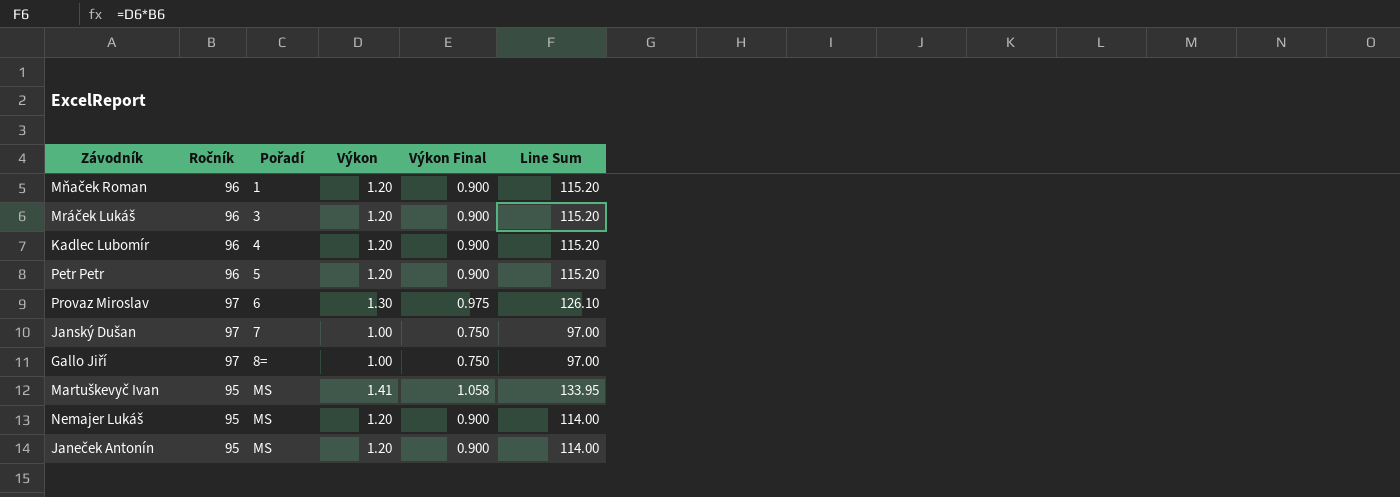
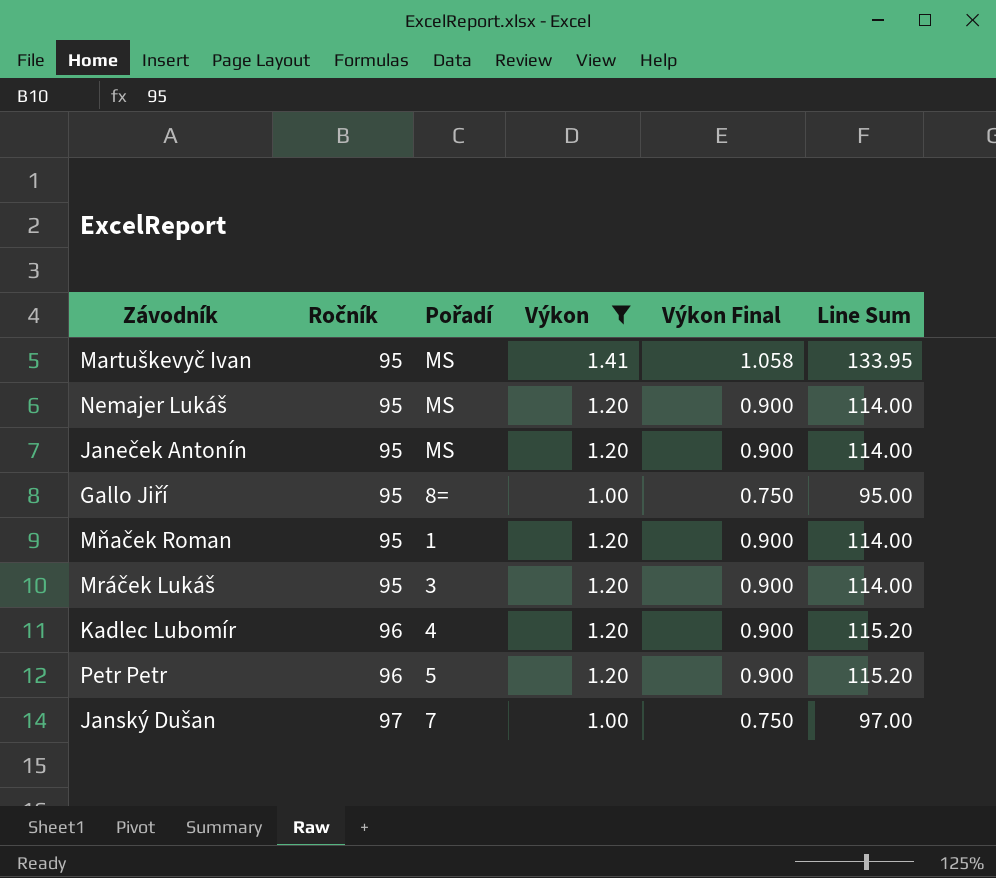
filter: none -> Výkon != 1.30
row order: Pořadí ascending -> Ročník ascending
Gallo Jiří | Ročník: 97 -> 95
Gallo Jiří | Line Sum: 97.00 -> 95.00
Mňaček Roman | Ročník: 96 -> 95
Mňaček Roman | Line Sum: 115.20 -> 114.00
Mráček Lukáš | Ročník: 96 -> 95
Mráček Lukáš | Line Sum: 115.20 -> 114.00

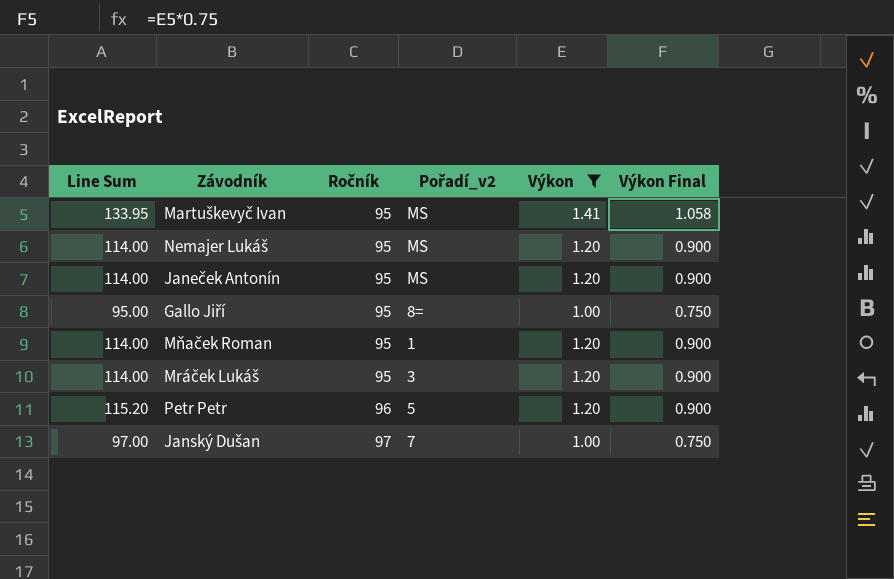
column Line Sum | position: 6 -> 1
column name: Pořadí -> Pořadí_v2
row Kadlec Lubomír: 96 | 4 | 1.20 | 0.900 | 115.20 -> none

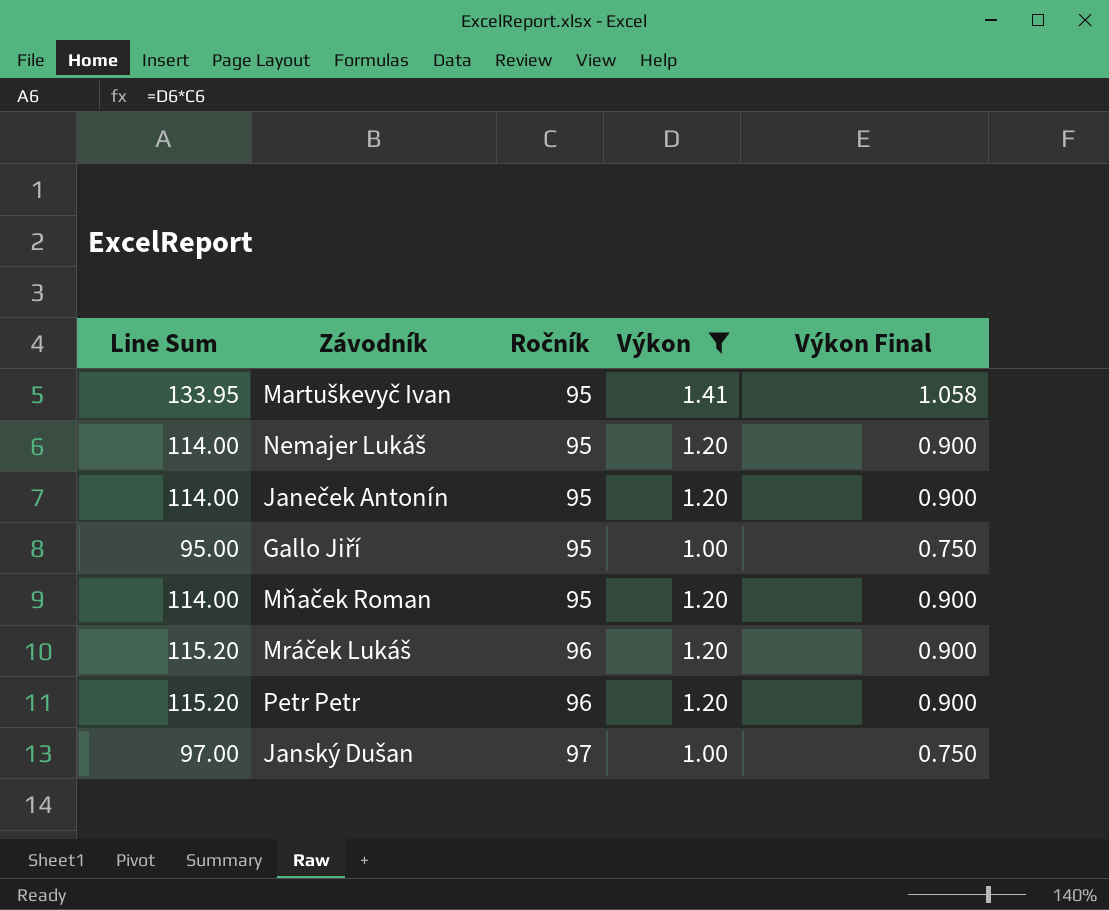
column Pořadí_v2 | position: 4 -> none
Mráček Lukáš | Line Sum: 114.00 -> 115.20
Mráček Lukáš | Ročník: 95 -> 96

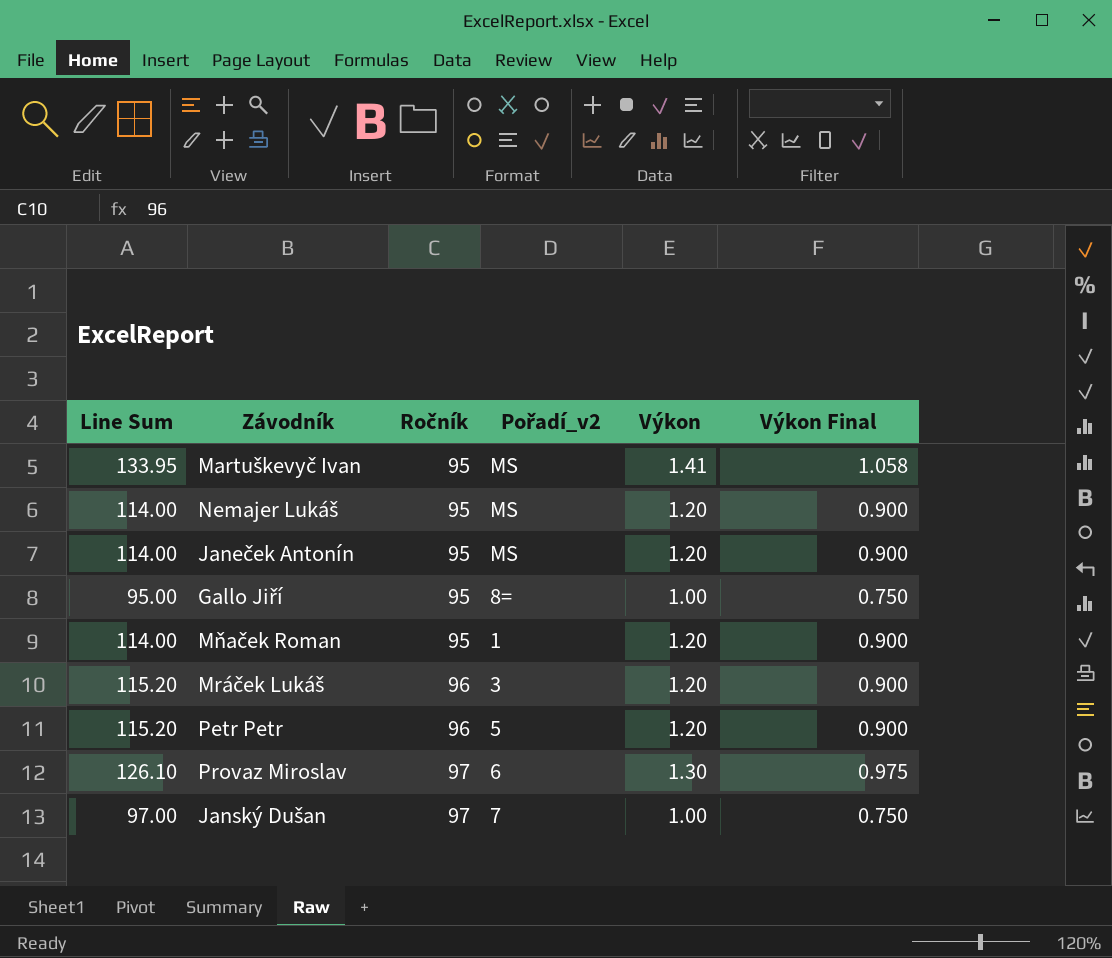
filter: Výkon != 1.30 -> none
column Pořadí_v2 | position: none -> 4

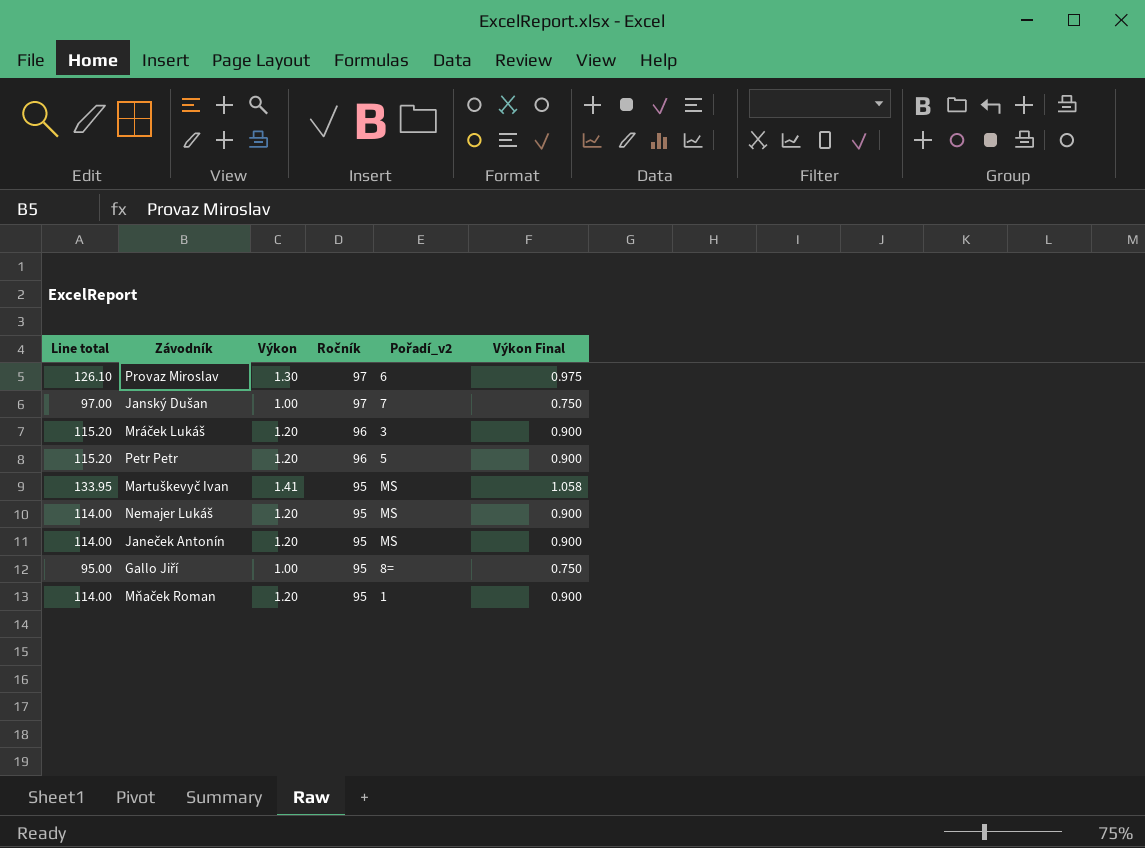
row order: Ročník ascending -> Ročník descending
column name: Line Sum -> Line total
column Výkon | position: 5 -> 3

